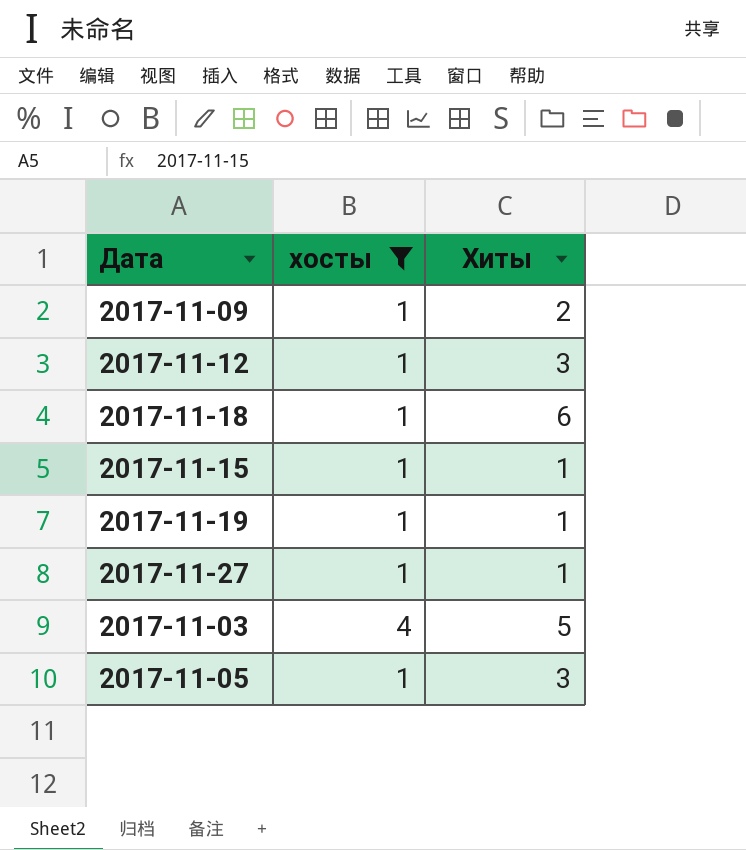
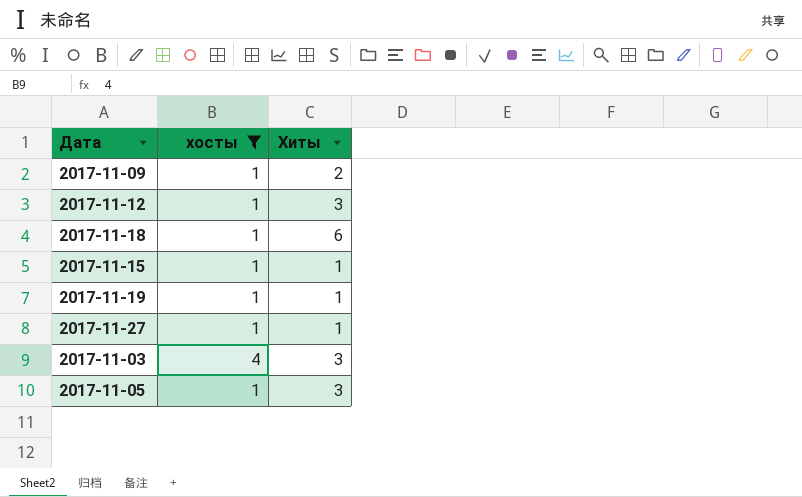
2017-11-03 | Хиты: 5 -> 3

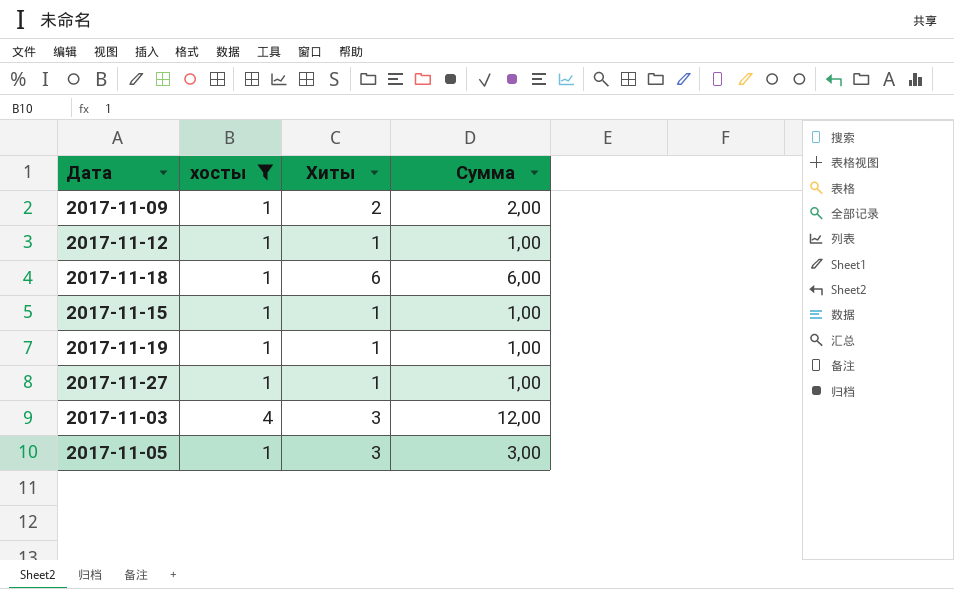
column Сумма | formula: none -> [хосты] * [Хиты]
2017-11-12 | Хиты: 3 -> 1

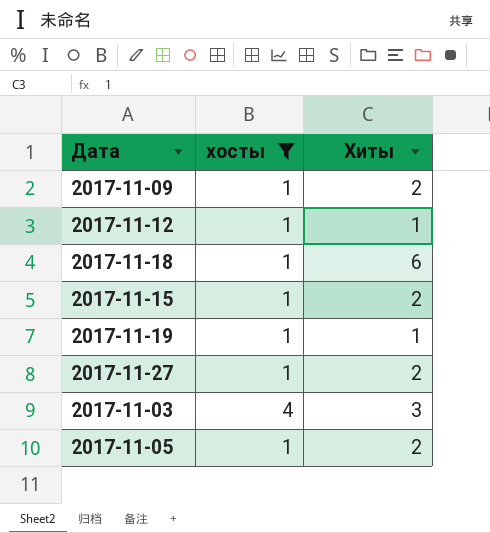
column Сумма | formula: [хосты] * [Хиты] -> none
2017-11-15 | Хиты: 1 -> 2
2017-11-27 | Хиты: 1 -> 2
2017-11-05 | Хиты: 3 -> 2

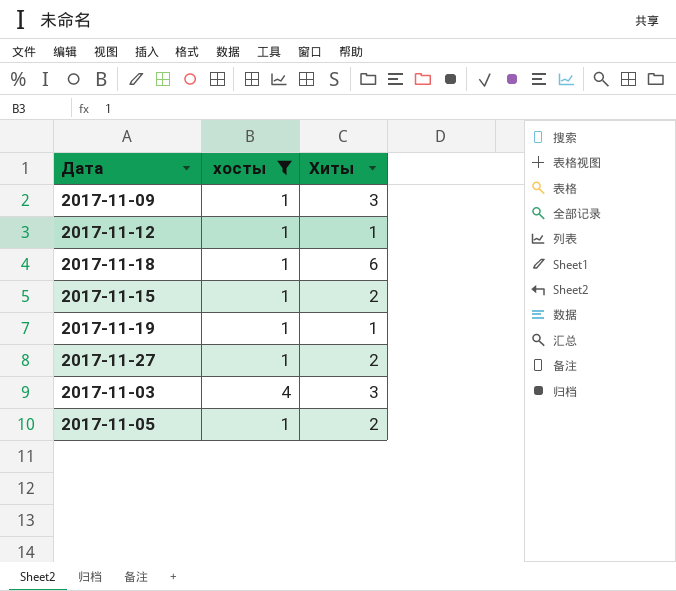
2017-11-09 | Хиты: 2 -> 3

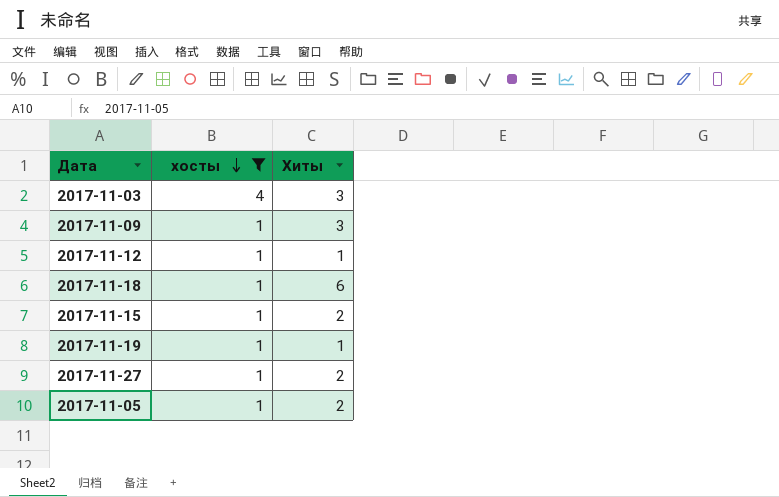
row order: none -> хосты descending

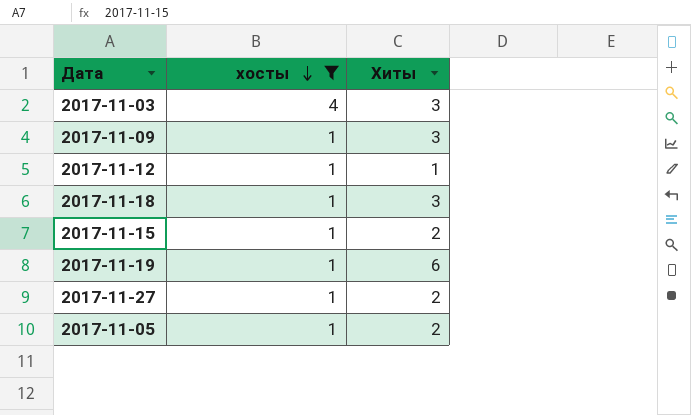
2017-11-18 | Хиты: 6 -> 3
2017-11-19 | Хиты: 1 -> 6

